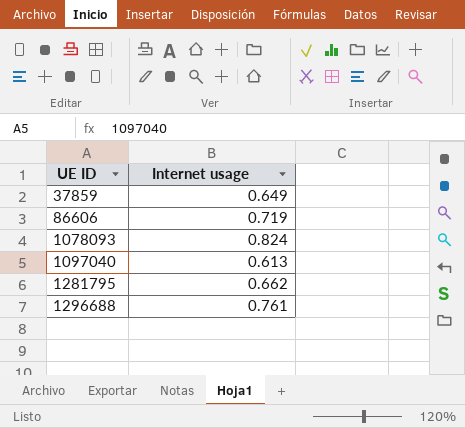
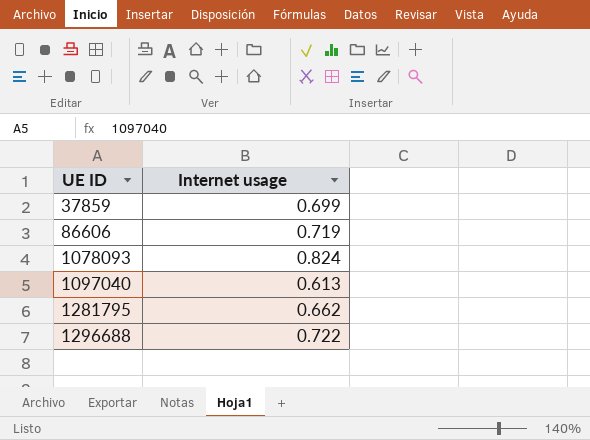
37859 | Internet usage: 0.649 -> 0.699
1296688 | Internet usage: 0.761 -> 0.722

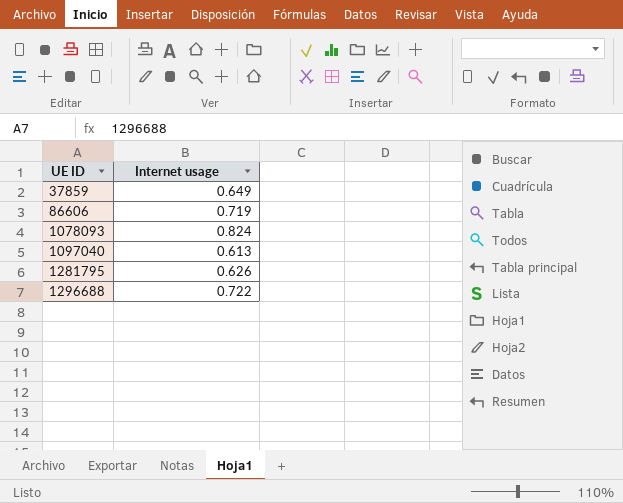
37859 | Internet usage: 0.699 -> 0.649
1281795 | Internet usage: 0.662 -> 0.626

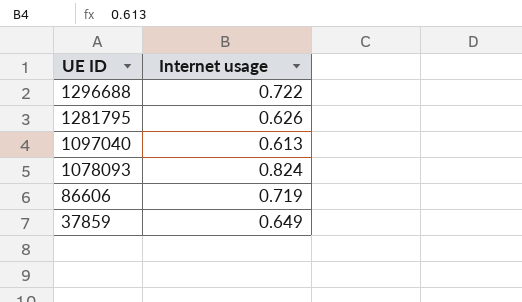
row order: UE ID ascending -> UE ID descending

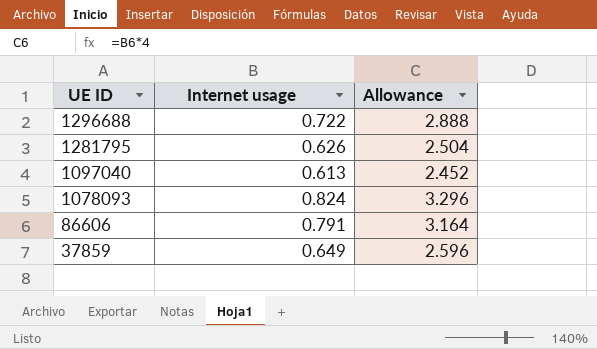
column Allowance | formula: none -> [Internet usage] * 4
86606 | Internet usage: 0.719 -> 0.791

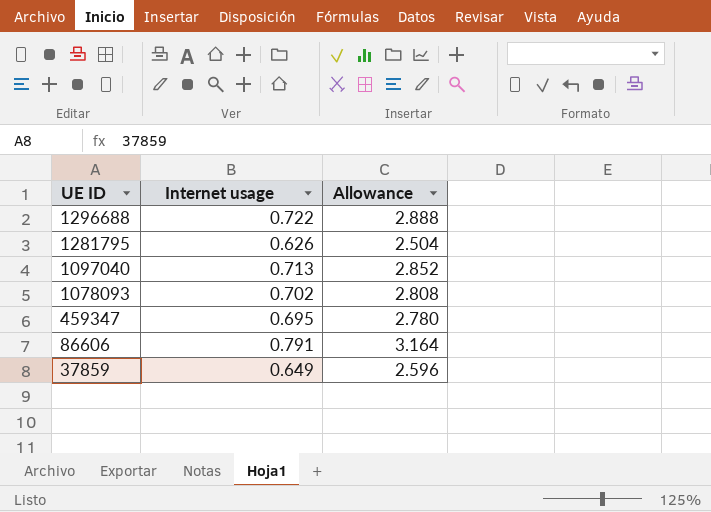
1097040 | Internet usage: 0.613 -> 0.713
1097040 | Allowance: 2.452 -> 2.852
1078093 | Internet usage: 0.824 -> 0.702
1078093 | Allowance: 3.296 -> 2.808
row 459347: none -> 0.695 | 2.780

